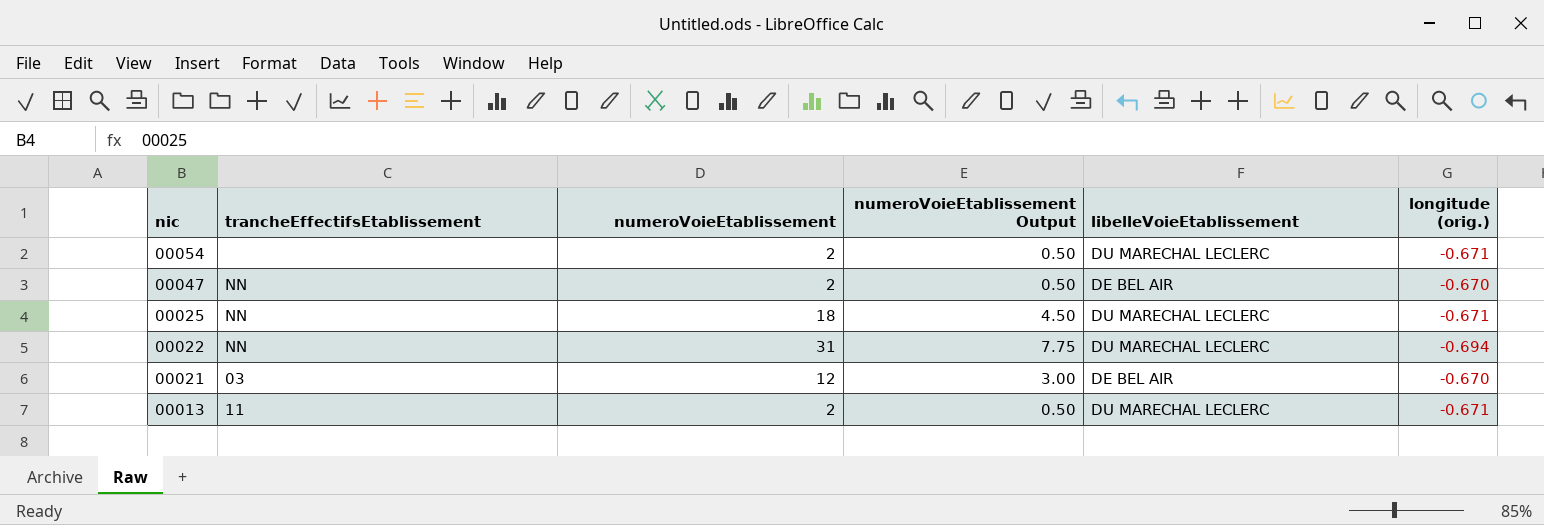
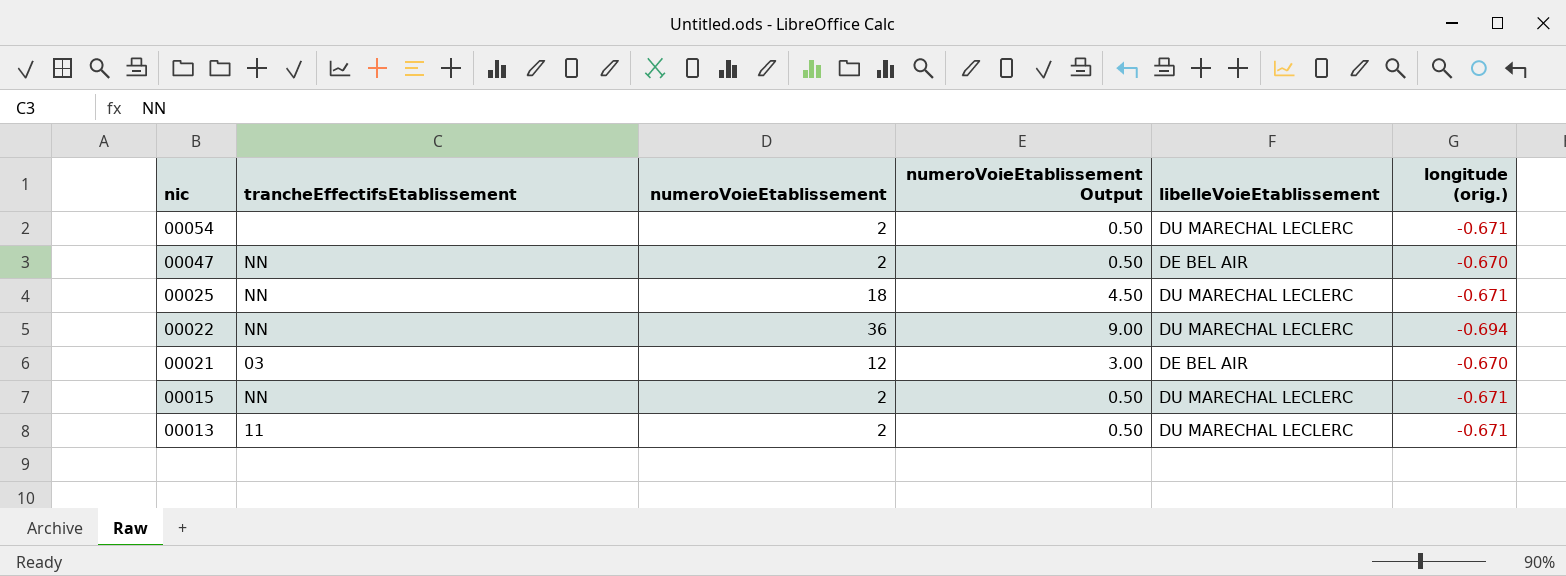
00022 | numeroVoieEtablissement: 31 -> 36
00022 | numeroVoieEtablissement Output: 7.75 -> 9.00
row 00015: none -> NN | 2 | 0.50 | DU MARECHAL LECLERC | -0.671

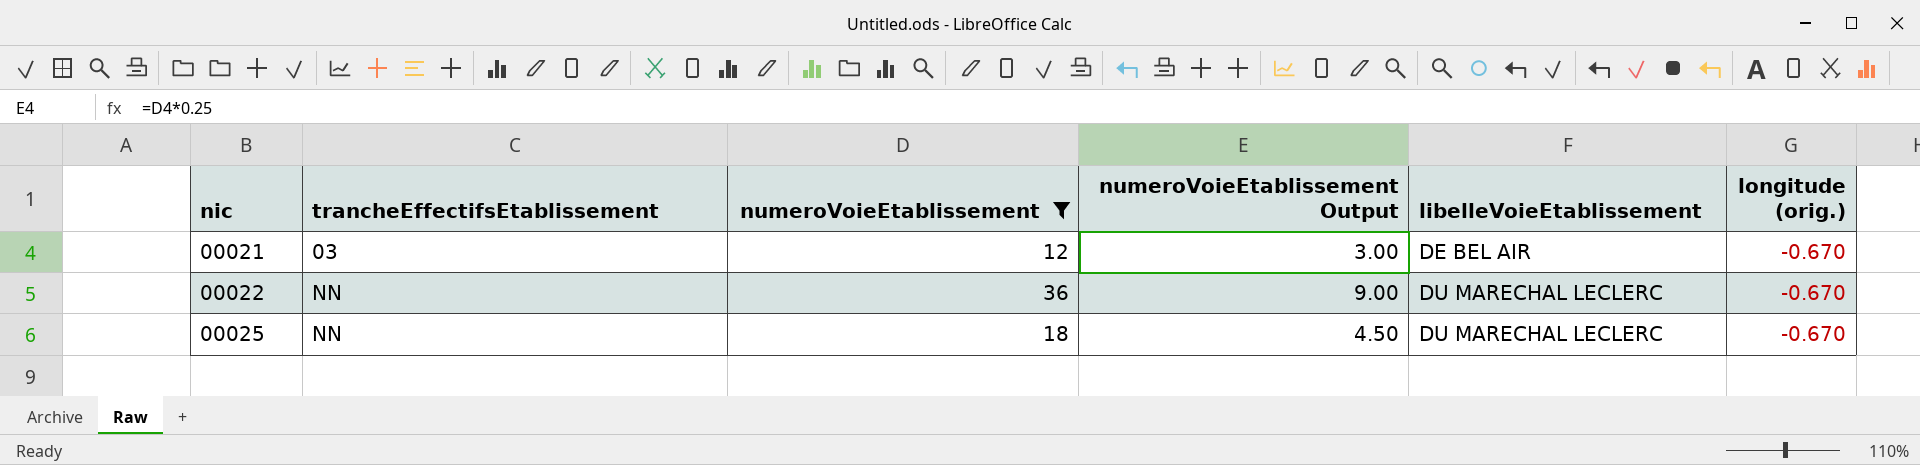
filter: none -> numeroVoieEtablissement != 2
row order: nic descending -> nic ascending
00022 | longitude (orig.): -0.694 -> -0.670
00025 | longitude (orig.): -0.671 -> -0.670

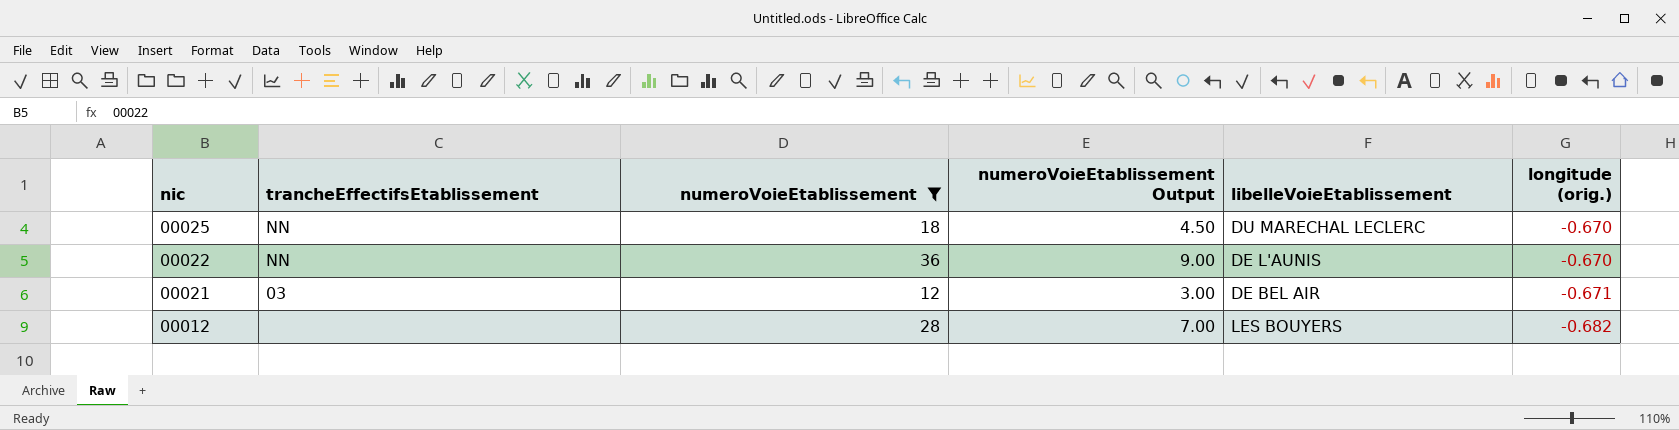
row order: nic ascending -> nic descending
00022 | libelleVoieEtablissement: DU MARECHAL LECLERC -> DE L'AUNIS
00021 | longitude (orig.): -0.670 -> -0.671
row 00012: none -> none | 28 | 7.00 | LES BOUYERS | -0.682

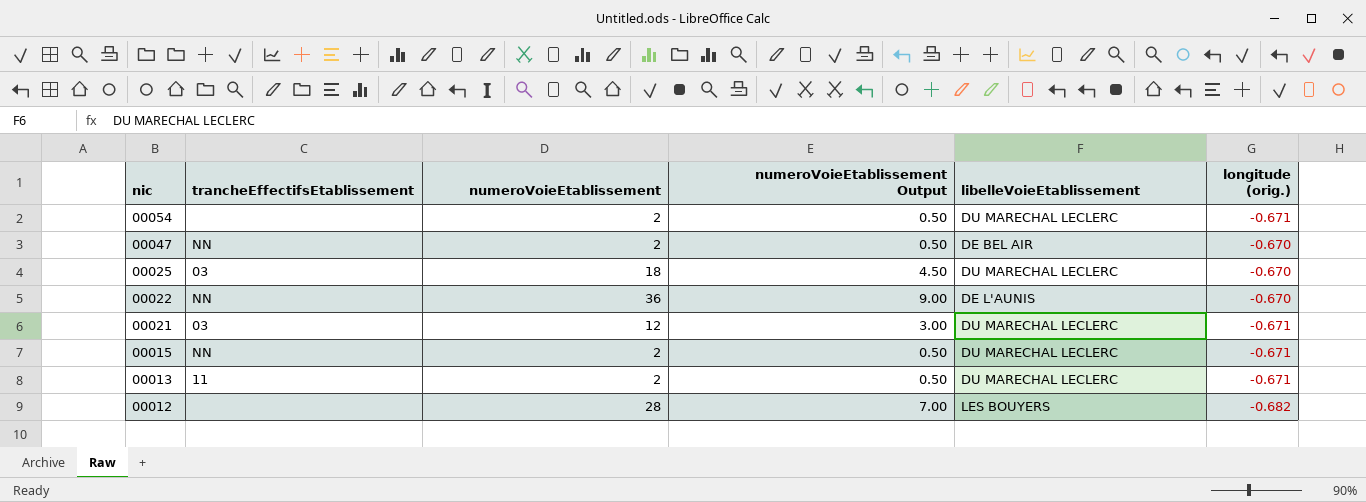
filter: numeroVoieEtablissement != 2 -> none
00025 | trancheEffectifsEtablissement: NN -> 03
00021 | libelleVoieEtablissement: DE BEL AIR -> DU MARECHAL LECLERC

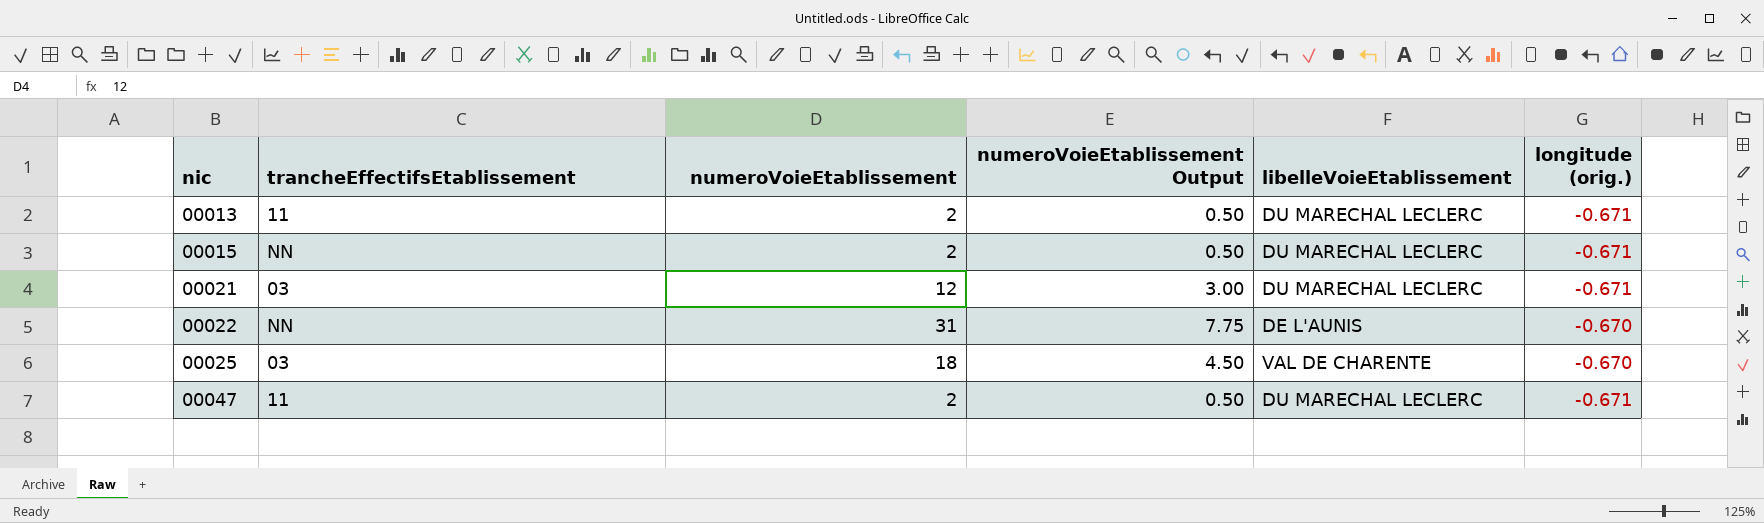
row order: nic descending -> nic ascending
row 00054: none | 2 | 0.50 | DU MARECHAL LECLERC | -0.671 -> none
row 00012: none | 28 | 7.00 | LES BOUYERS | -0.682 -> none
00022 | numeroVoieEtablissement: 36 -> 31
00022 | numeroVoieEtablissement Output: 9.00 -> 7.75
00025 | libelleVoieEtablissement: DU MARECHAL LECLERC -> VAL DE CHARENTE
00047 | trancheEffectifsEtablissement: NN -> 11
00047 | libelleVoieEtablissement: DE BEL AIR -> DU MARECHAL LECLERC
00047 | longitude (orig.): -0.670 -> -0.671

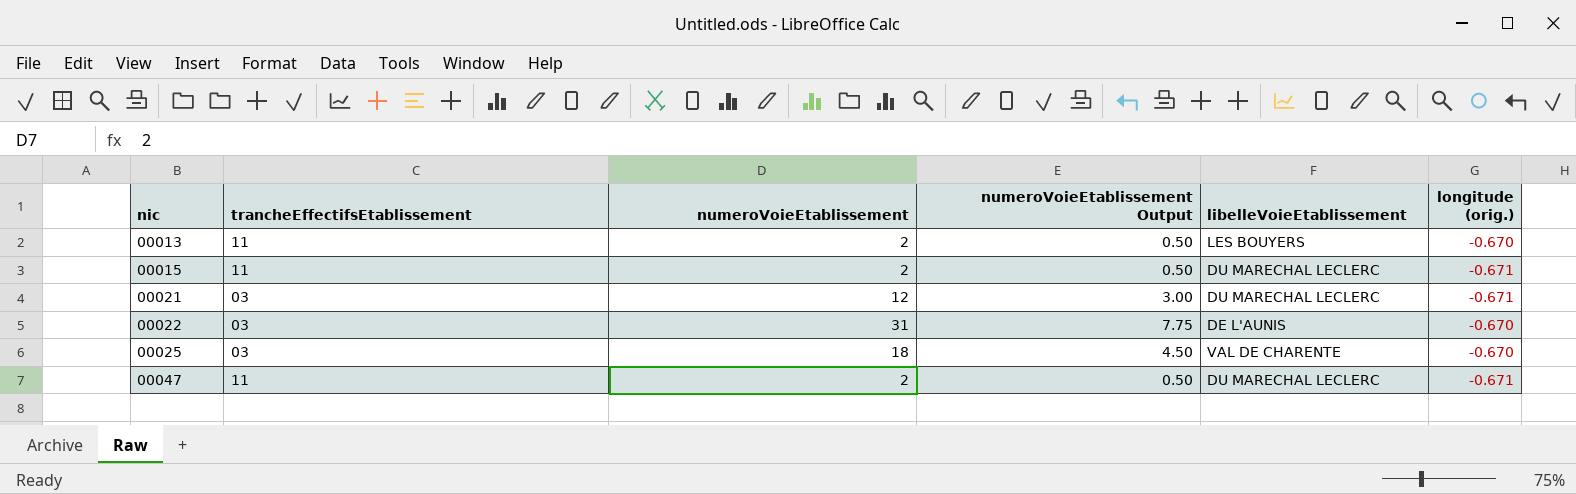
00013 | libelleVoieEtablissement: DU MARECHAL LECLERC -> LES BOUYERS
00013 | longitude (orig.): -0.671 -> -0.670
00015 | trancheEffectifsEtablissement: NN -> 11
00022 | trancheEffectifsEtablissement: NN -> 03

